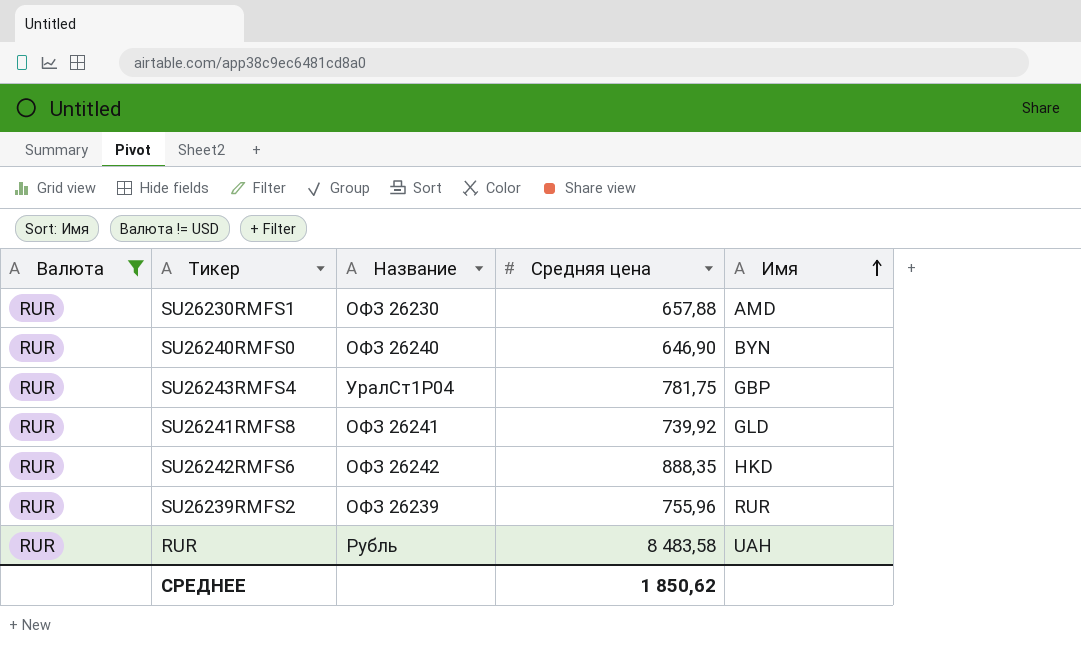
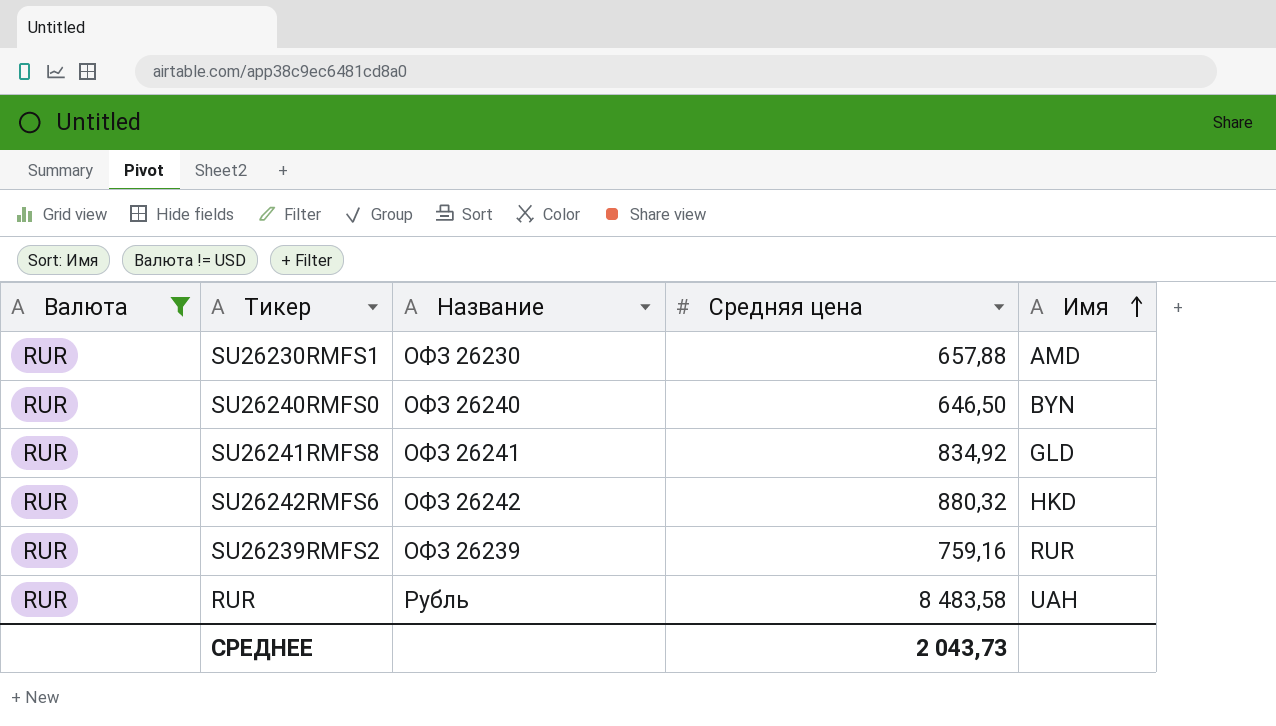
row SU26243RMFS4: RUR | УралСт1Р04 | 781,75 | GBP -> none
SU26240RMFS0 | Средняя цена: 646,90 -> 646,50
SU26241RMFS8 | Средняя цена: 739,92 -> 834,92
SU26242RMFS6 | Средняя цена: 888,35 -> 880,32
SU26239RMFS2 | Средняя цена: 755,96 -> 759,16
СРЕДНЕЕ | Средняя цена: 1 850,62 -> 2 043,73

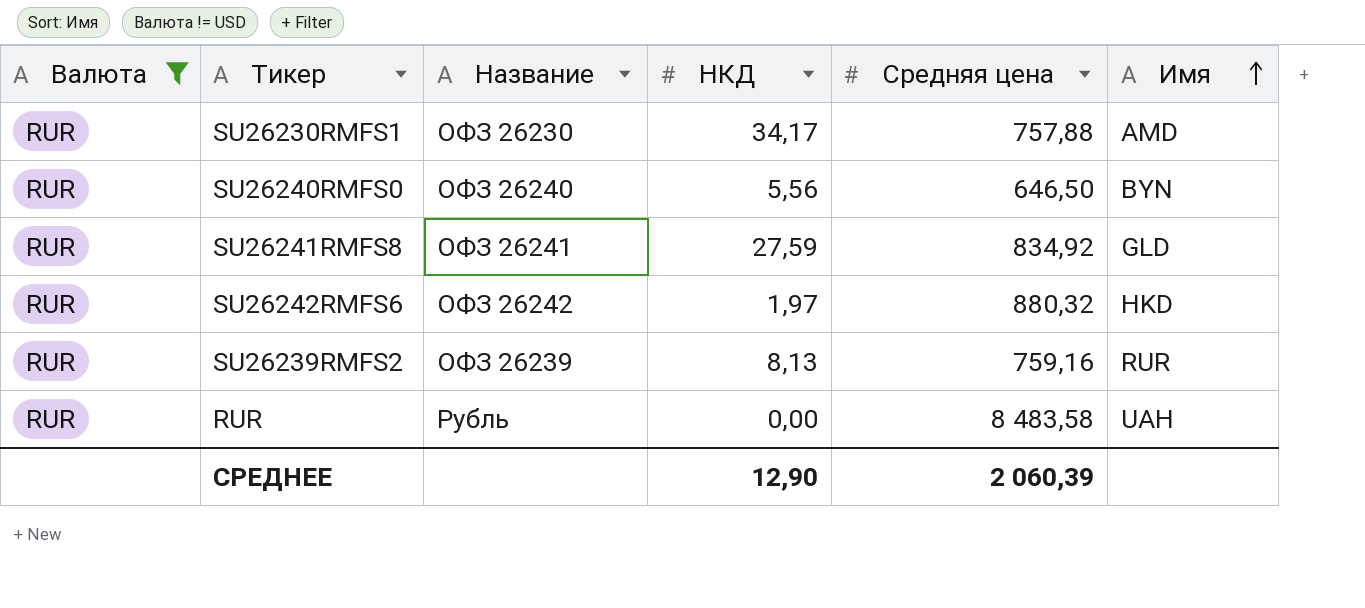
column НКД | position: none -> 4
SU26230RMFS1 | Средняя цена: 657,88 -> 757,88
СРЕДНЕЕ | Средняя цена: 2 043,73 -> 2 060,39

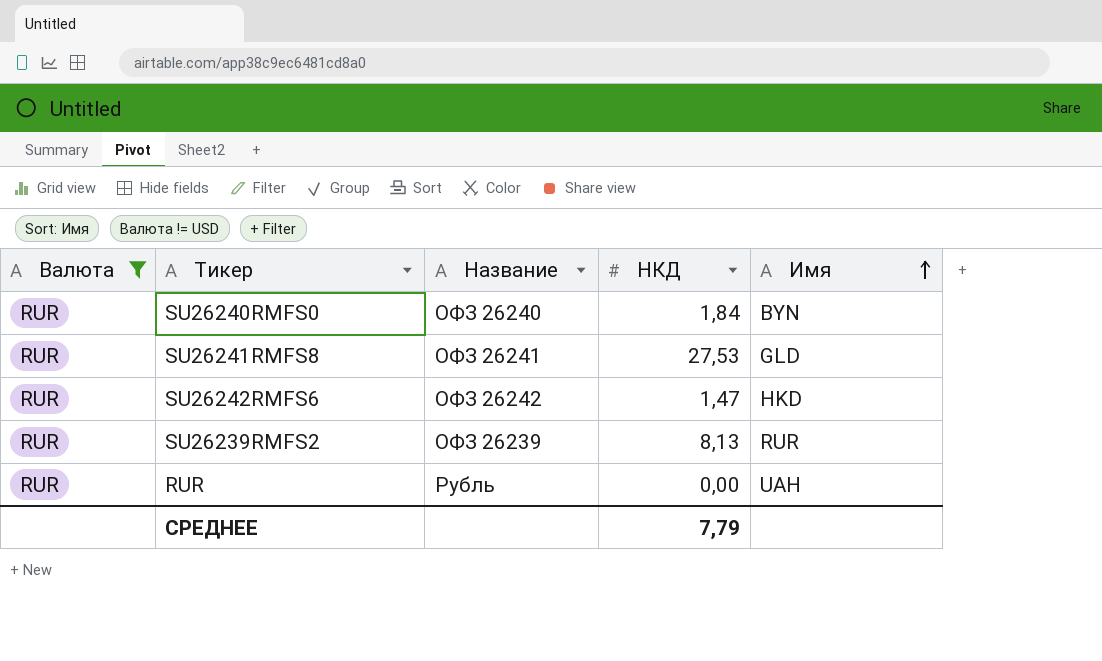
column Средняя цена | position: 5 -> none
row SU26230RMFS1: RUR | ОФЗ 26230 | 34,17 | 757,88 | AMD -> none
SU26240RMFS0 | НКД: 5,56 -> 1,84
SU26241RMFS8 | НКД: 27,59 -> 27,53
SU26242RMFS6 | НКД: 1,97 -> 1,47
СРЕДНЕЕ | НКД: 12,90 -> 7,79

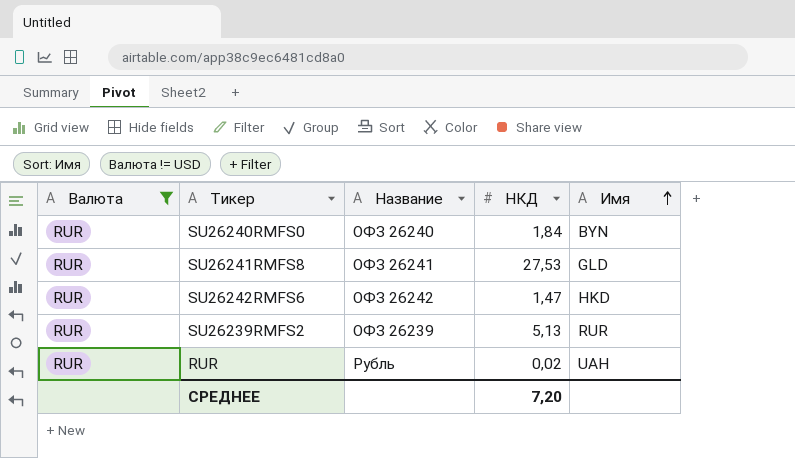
SU26239RMFS2 | НКД: 8,13 -> 5,13
RUR | НКД: 0,00 -> 0,02
СРЕДНЕЕ | НКД: 7,79 -> 7,20

